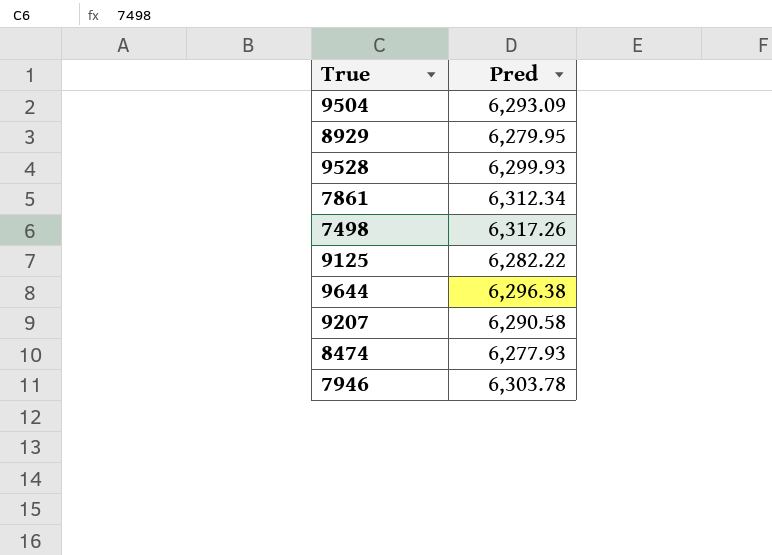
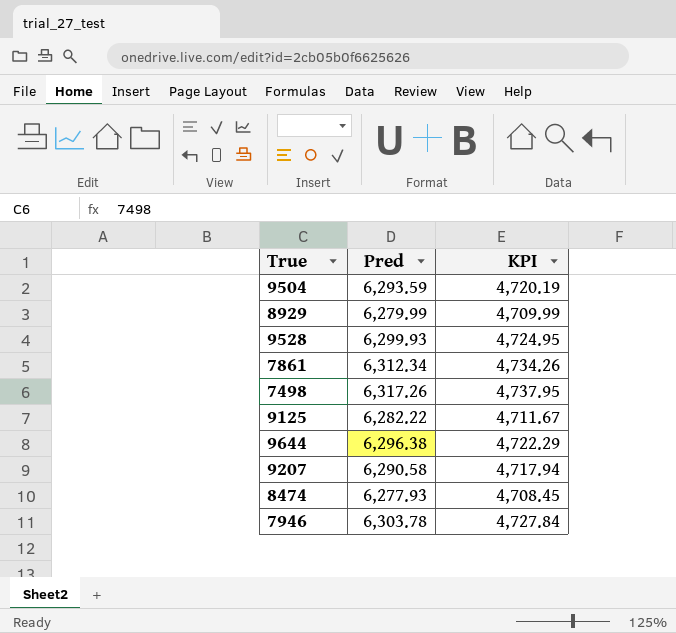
column KPI | formula: none -> [Pred] * 0.75
9504 | Pred: 6,293.09 -> 6,293.59
8929 | Pred: 6,279.95 -> 6,279.99

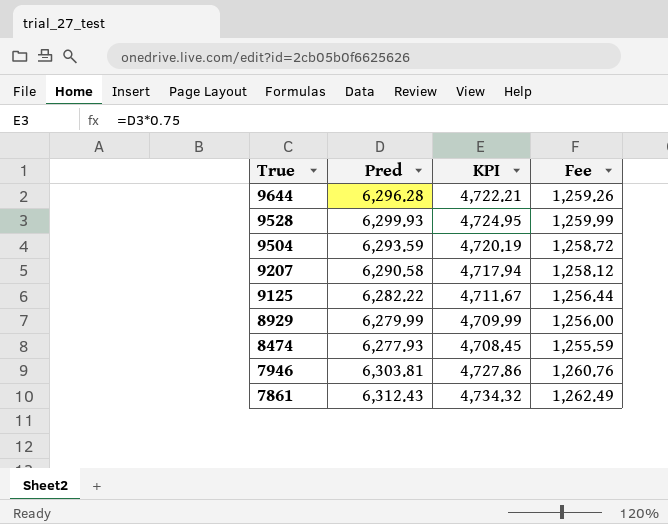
row order: none -> True descending
column Fee | formula: none -> [Pred] * 0.2
row 7498: 6,317.26 | 4,737.95 -> none
9644 | Pred: 6,296.38 -> 6,296.28
9644 | KPI: 4,722.29 -> 4,722.21
7946 | Pred: 6,303.78 -> 6,303.81
7946 | KPI: 4,727.84 -> 4,727.86
7861 | Pred: 6,312.34 -> 6,312.43
7861 | KPI: 4,734.26 -> 4,734.32

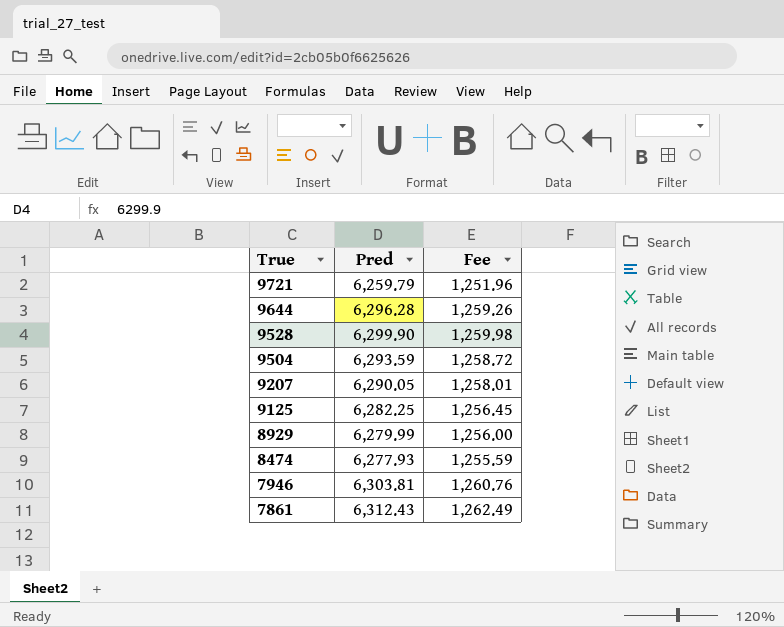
column KPI | formula: [Pred] * 0.75 -> none
row 9721: none -> 6,259.79 | 1,251.96
9528 | Pred: 6,299.93 -> 6,299.90
9528 | Fee: 1,259.99 -> 1,259.98
9207 | Pred: 6,290.58 -> 6,290.05
9207 | Fee: 1,258.12 -> 1,258.01
9125 | Pred: 6,282.22 -> 6,282.25
9125 | Fee: 1,256.44 -> 1,256.45

